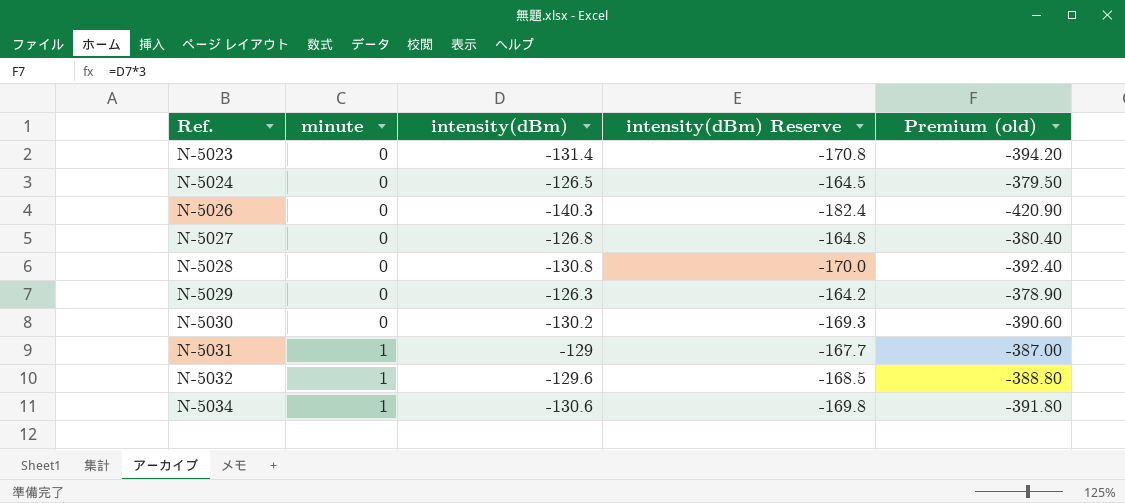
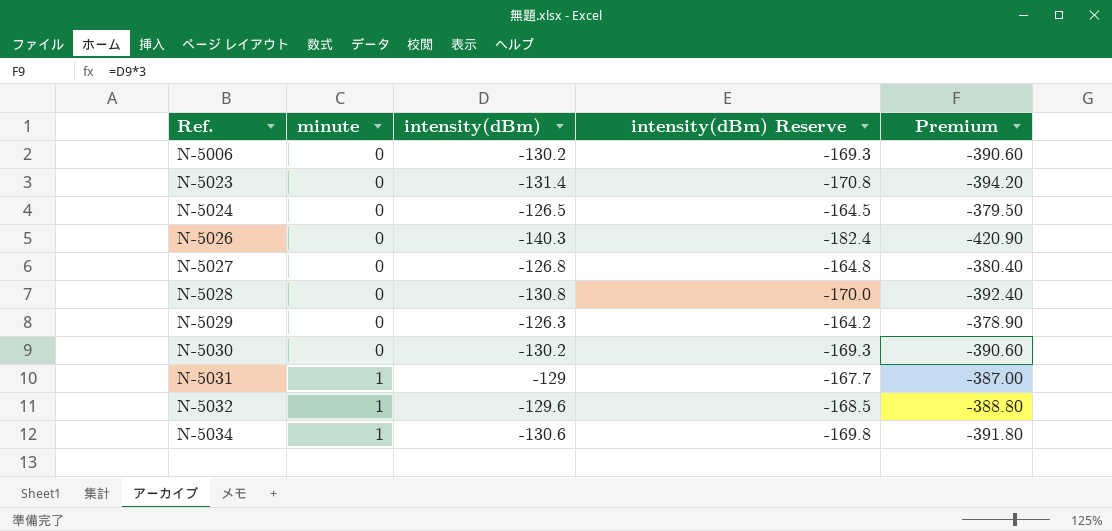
column name: Premium (old) -> Premium
row N-5006: none -> 0 | -130.2 | -169.3 | -390.60

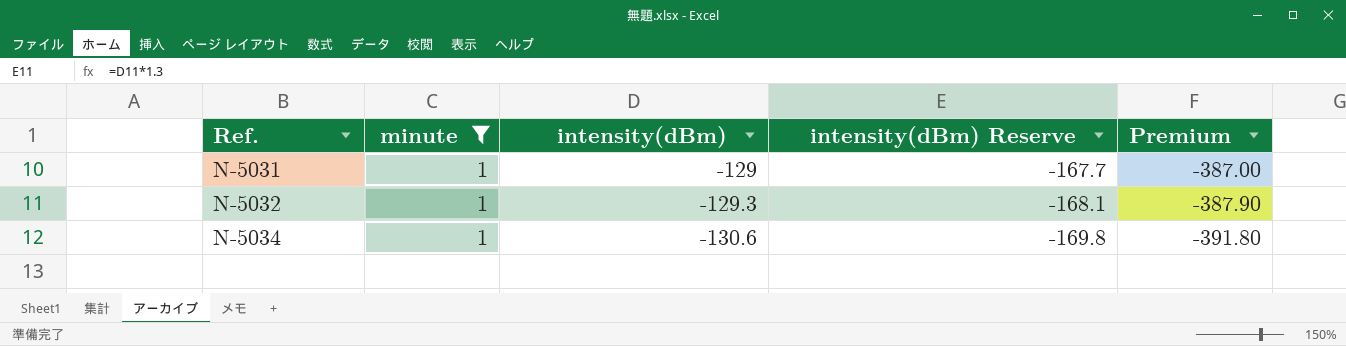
filter: none -> minute = 1
N-5032 | intensity(dBm): -129.6 -> -129.3
N-5032 | intensity(dBm) Reserve: -168.5 -> -168.1
N-5032 | Premium: -388.80 -> -387.90

